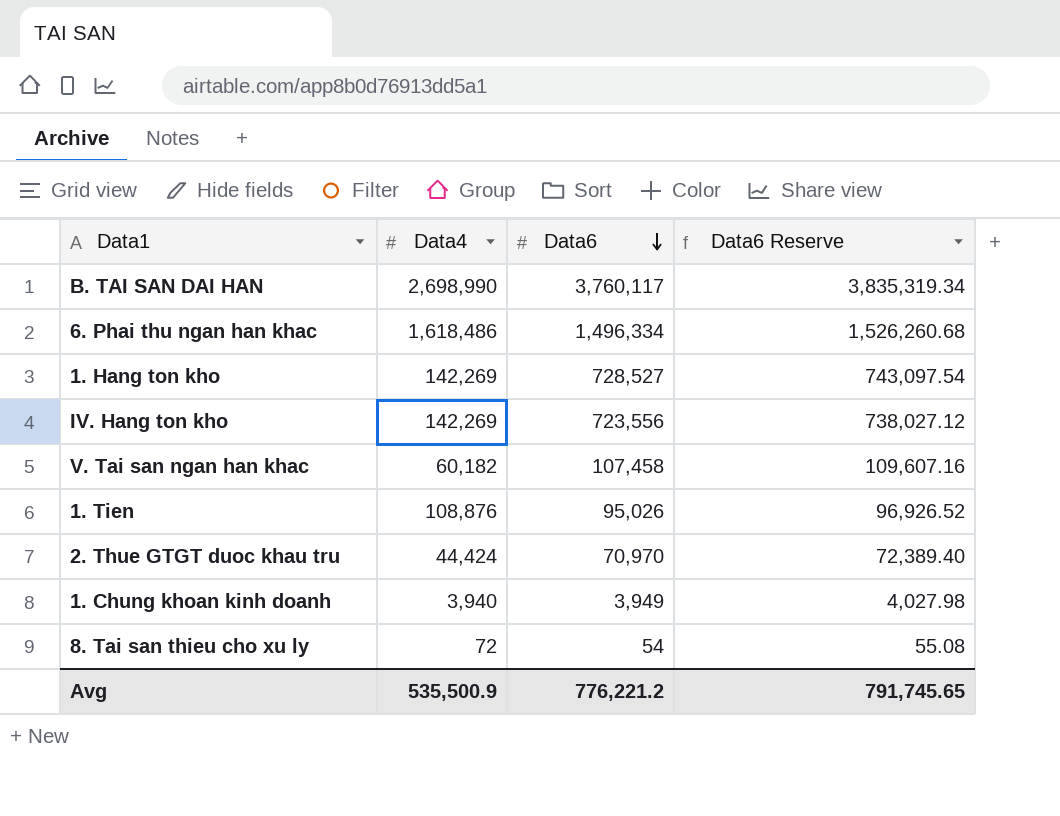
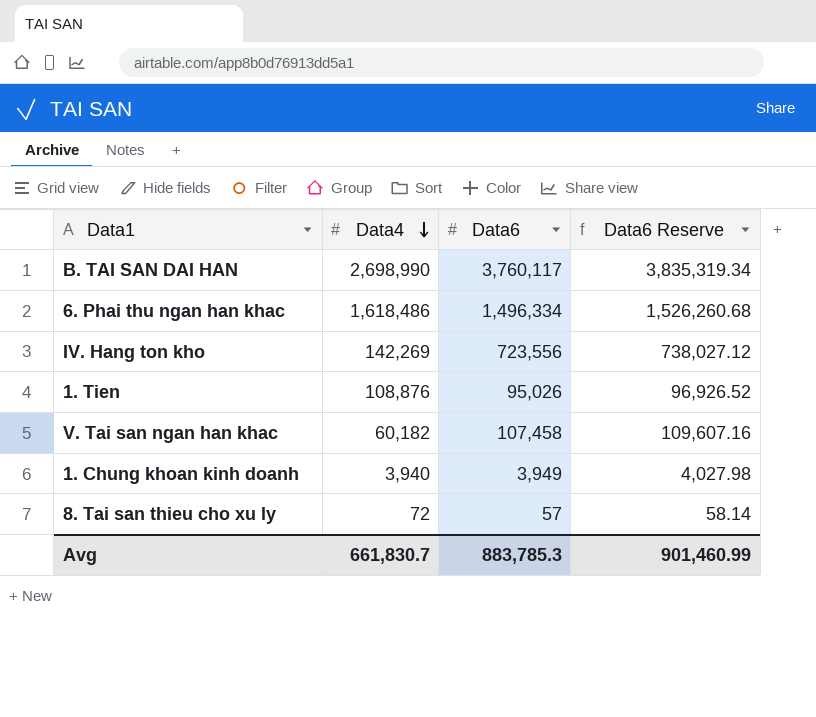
row order: Data6 descending -> Data4 descending
row 1. Hang ton kho: 142,269 | 728,527 | 743,097.54 -> none
row 2. Thue GTGT duoc khau tru: 44,424 | 70,970 | 72,389.40 -> none
8. Tai san thieu cho xu ly | Data6: 54 -> 57
8. Tai san thieu cho xu ly | Data6 Reserve: 55.08 -> 58.14
Avg | Data4: 535,500.9 -> 661,830.7
Avg | Data6: 776,221.2 -> 883,785.3
Avg | Data6 Reserve: 791,745.65 -> 901,460.99

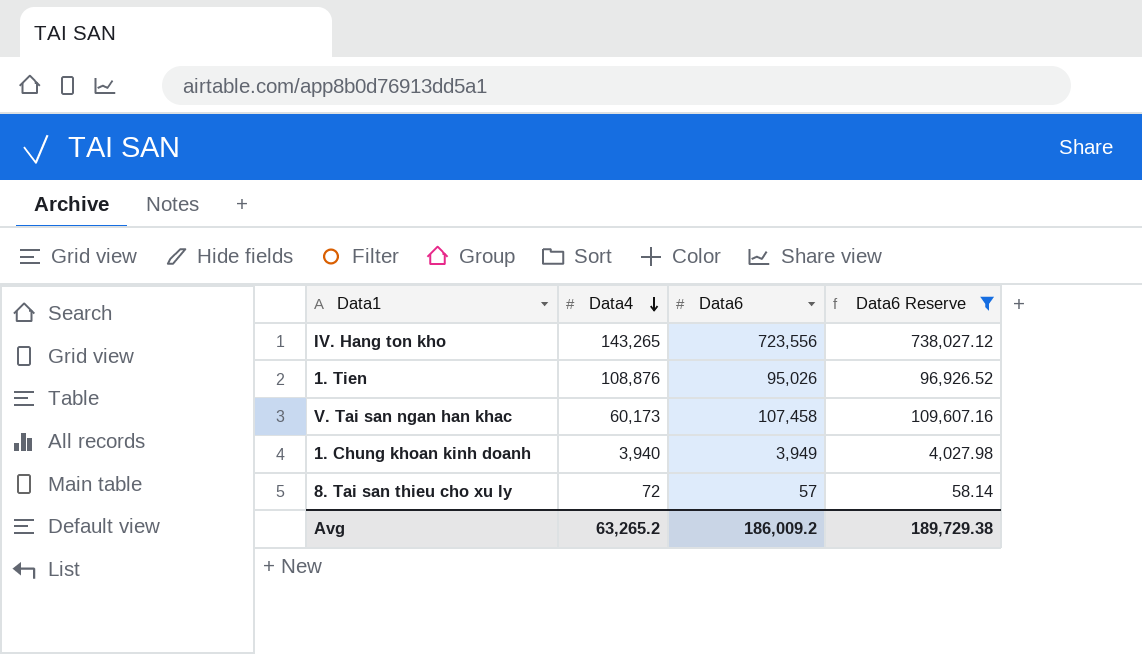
filter: none -> Data6 Reserve <= 738,027.12
IV. Hang ton kho | Data4: 142,269 -> 143,265
V. Tai san ngan han khac | Data4: 60,182 -> 60,173
Avg | Data4: 661,830.7 -> 63,265.2
Avg | Data6: 883,785.3 -> 186,009.2
Avg | Data6 Reserve: 901,460.99 -> 189,729.38

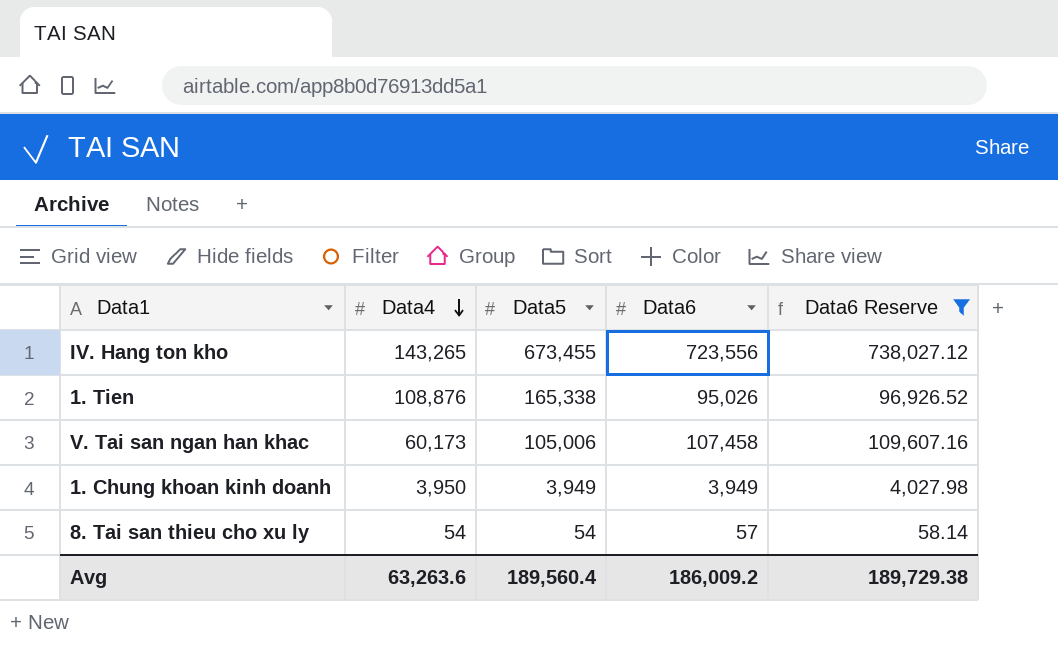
column Data5 | position: none -> 3
1. Chung khoan kinh doanh | Data4: 3,940 -> 3,950
8. Tai san thieu cho xu ly | Data4: 72 -> 54
Avg | Data4: 63,265.2 -> 63,263.6

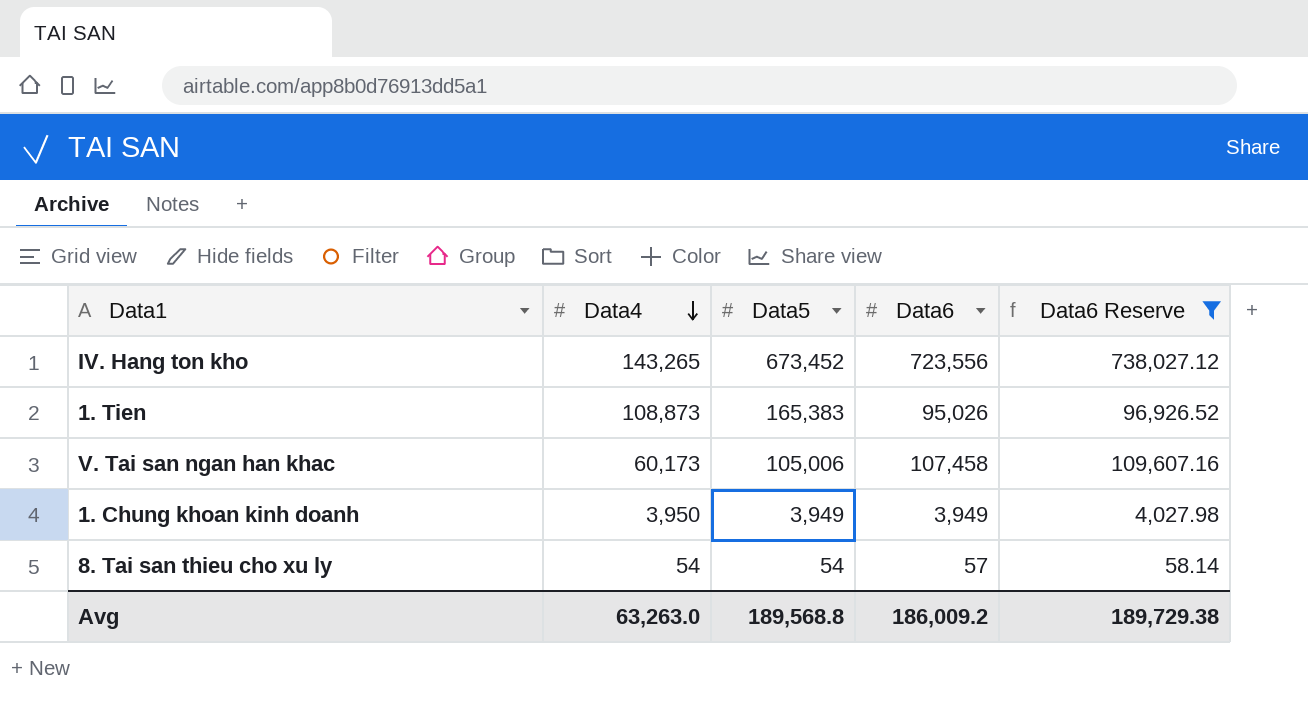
IV. Hang ton kho | Data5: 673,455 -> 673,452
1. Tien | Data4: 108,876 -> 108,873
1. Tien | Data5: 165,338 -> 165,383
Avg | Data4: 63,263.6 -> 63,263.0
Avg | Data5: 189,560.4 -> 189,568.8

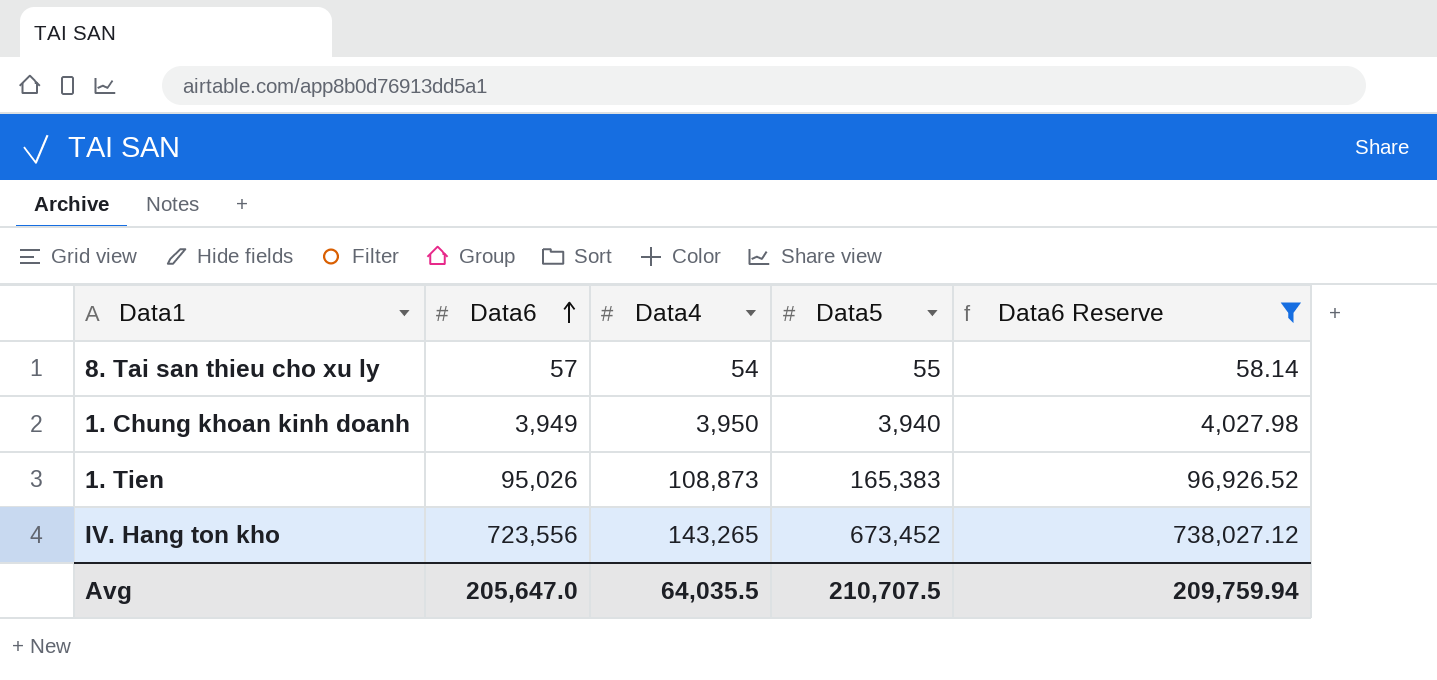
row order: Data4 descending -> Data6 ascending
column Data6 | position: 4 -> 2
row V. Tai san ngan han khac: 60,173 | 105,006 | 107,458 | 109,607.16 -> none
8. Tai san thieu cho xu ly | Data5: 54 -> 55
1. Chung khoan kinh doanh | Data5: 3,949 -> 3,940
Avg | Data6: 186,009.2 -> 205,647.0
Avg | Data4: 63,263.0 -> 64,035.5
Avg | Data5: 189,568.8 -> 210,707.5
Avg | Data6 Reserve: 189,729.38 -> 209,759.94

